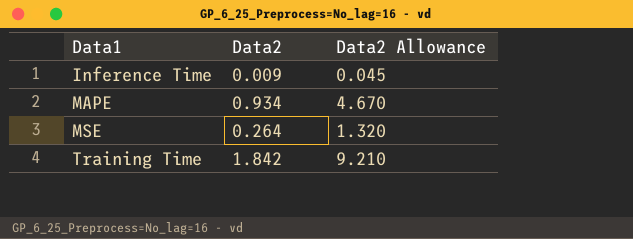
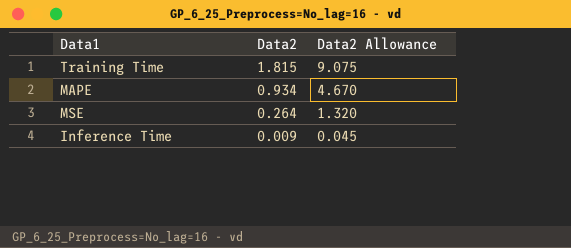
row order: Data1 ascending -> Data2 descending
Training Time | Data2: 1.842 -> 1.815
Training Time | Data2 Allowance: 9.210 -> 9.075

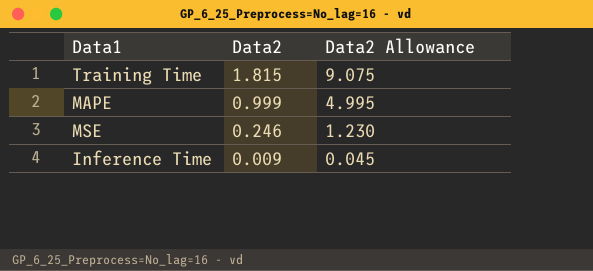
MAPE | Data2: 0.934 -> 0.999
MAPE | Data2 Allowance: 4.670 -> 4.995
MSE | Data2: 0.264 -> 0.246
MSE | Data2 Allowance: 1.320 -> 1.230

